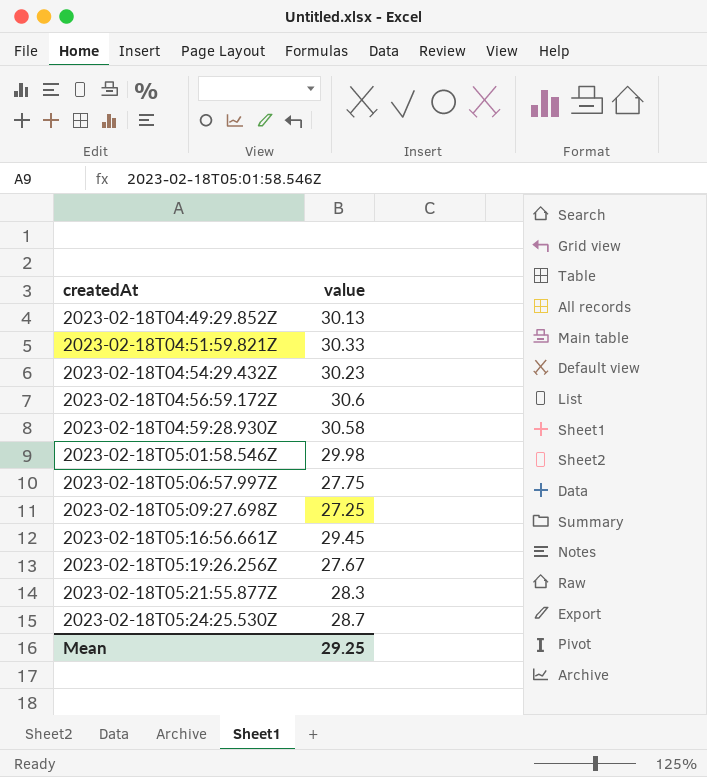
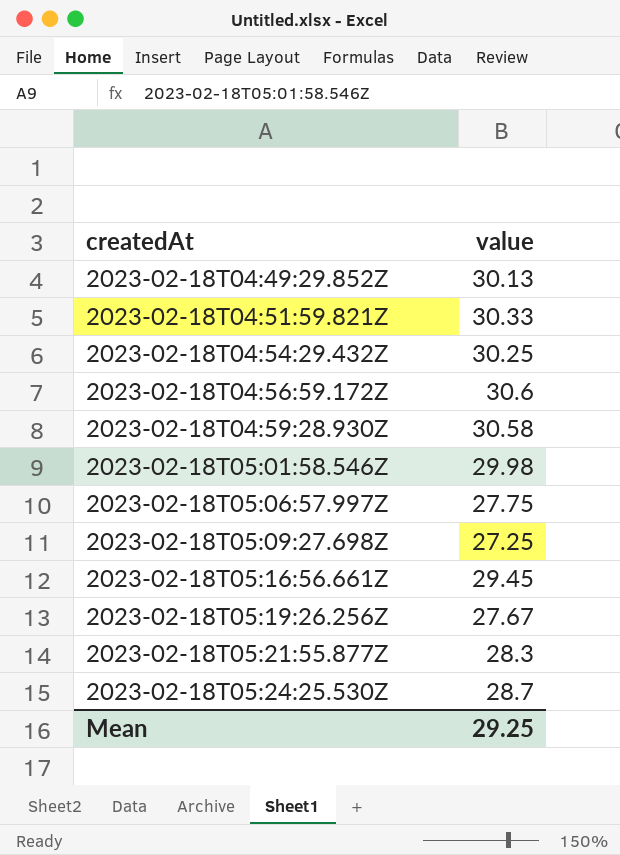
2023-02-18T04:54:29.432Z | value: 30.23 -> 30.25

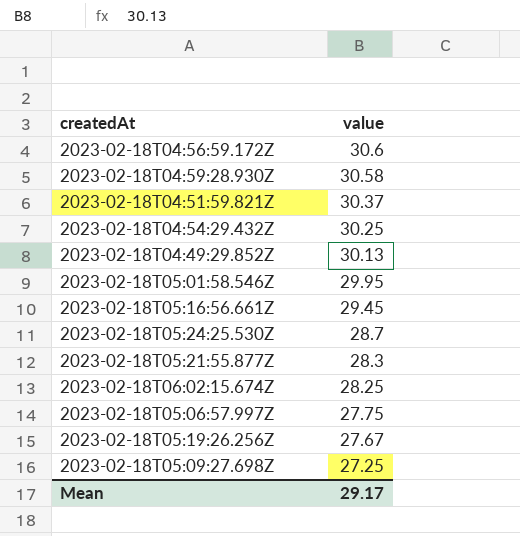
row order: createdAt ascending -> value descending
2023-02-18T04:51:59.821Z | value: 30.33 -> 30.37
2023-02-18T05:01:58.546Z | value: 29.98 -> 29.95
row 2023-02-18T06:02:15.674Z: none -> 28.25
Mean | value: 29.25 -> 29.17

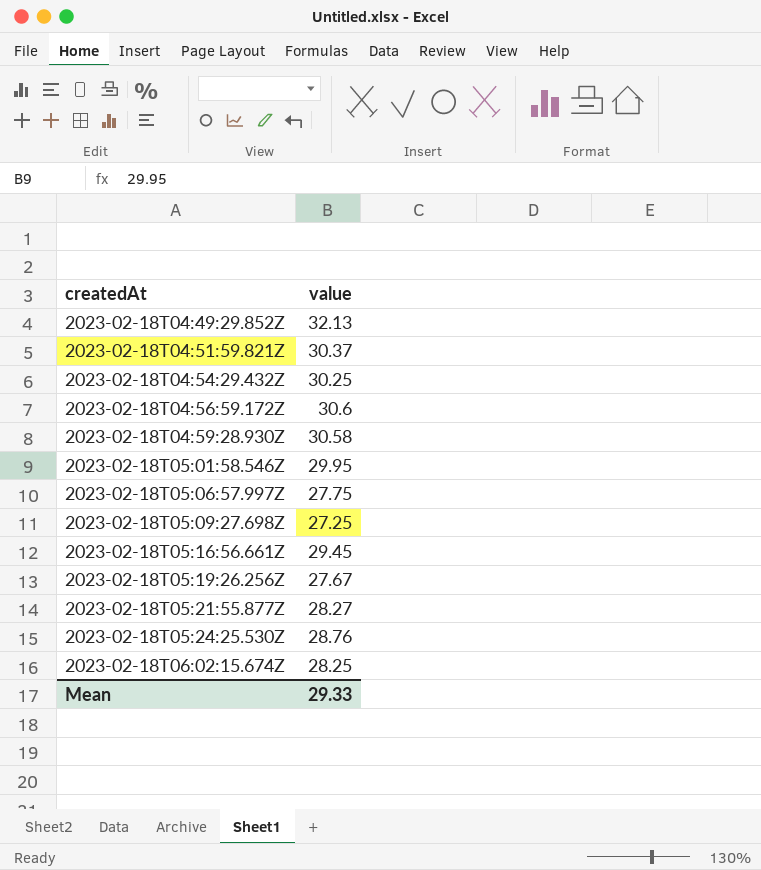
row order: value descending -> createdAt ascending
2023-02-18T04:49:29.852Z | value: 30.13 -> 32.13
2023-02-18T05:21:55.877Z | value: 28.3 -> 28.27
2023-02-18T05:24:25.530Z | value: 28.7 -> 28.76
Mean | value: 29.17 -> 29.33

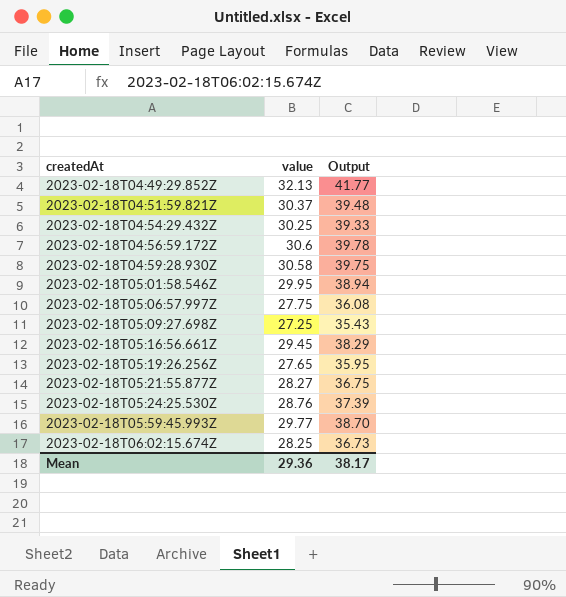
column Output | formula: none -> [value] * 1.3
2023-02-18T05:19:26.256Z | value: 27.67 -> 27.65
row 2023-02-18T05:59:45.993Z: none -> 29.77 | 38.70
Mean | value: 29.33 -> 29.36

